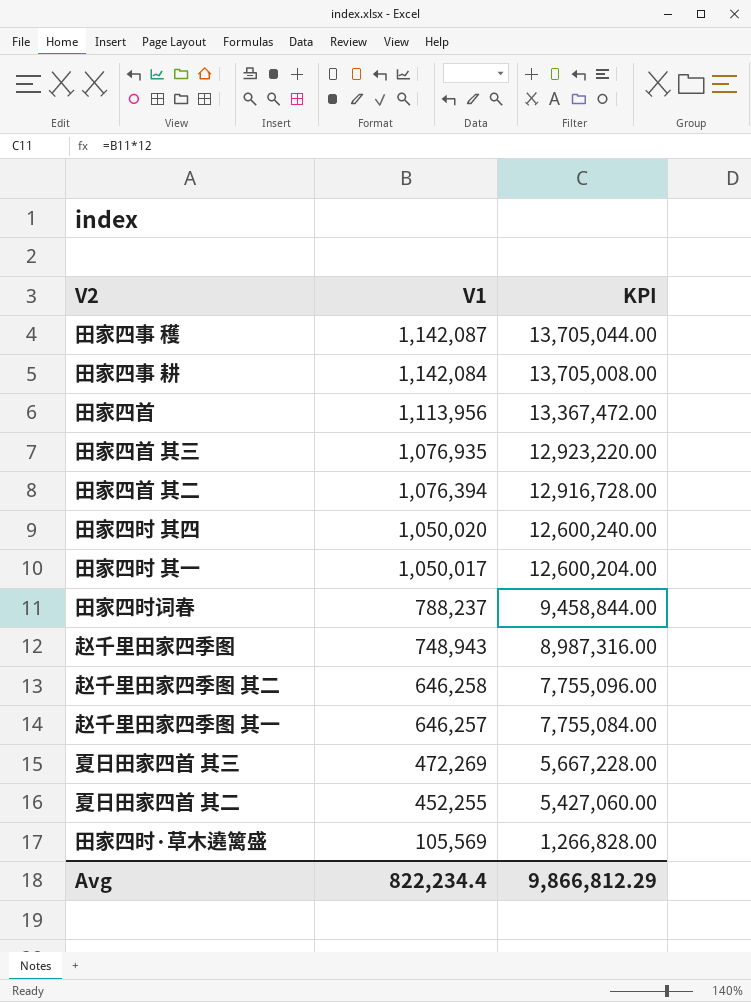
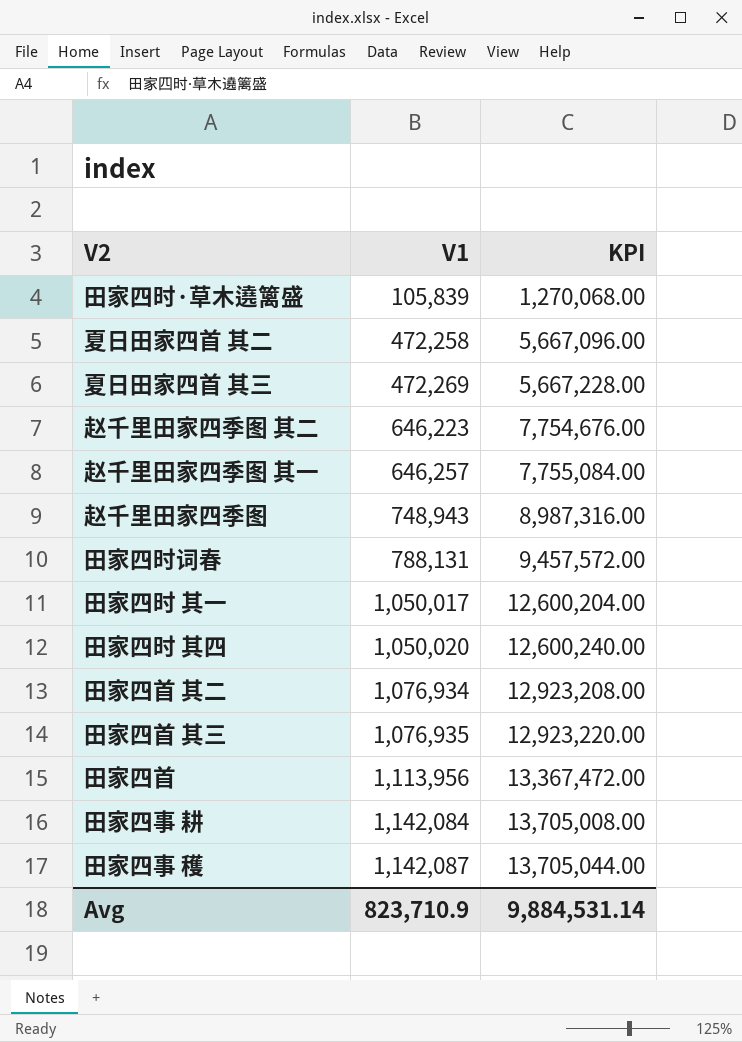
row order: V1 descending -> V1 ascending
田家四时·草木遶篱盛 | V1: 105,569 -> 105,839
田家四时·草木遶篱盛 | KPI: 1,266,828.00 -> 1,270,068.00
夏日田家四首 其二 | V1: 452,255 -> 472,258
夏日田家四首 其二 | KPI: 5,427,060.00 -> 5,667,096.00
赵千里田家四季图 其二 | V1: 646,258 -> 646,223
赵千里田家四季图 其二 | KPI: 7,755,096.00 -> 7,754,676.00
田家四时词春 | V1: 788,237 -> 788,131
田家四时词春 | KPI: 9,458,844.00 -> 9,457,572.00
田家四首 其二 | V1: 1,076,394 -> 1,076,934
田家四首 其二 | KPI: 12,916,728.00 -> 12,923,208.00
Avg | V1: 822,234.4 -> 823,710.9
Avg | KPI: 9,866,812.29 -> 9,884,531.14

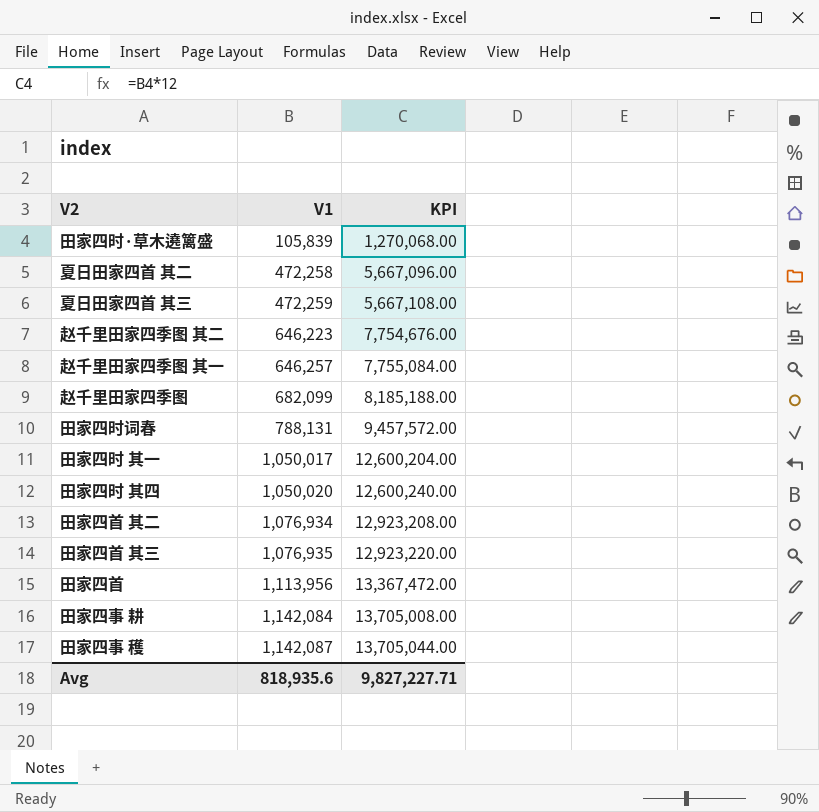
夏日田家四首 其三 | V1: 472,269 -> 472,259
夏日田家四首 其三 | KPI: 5,667,228.00 -> 5,667,108.00
赵千里田家四季图 | V1: 748,943 -> 682,099
赵千里田家四季图 | KPI: 8,987,316.00 -> 8,185,188.00
Avg | V1: 823,710.9 -> 818,935.6
Avg | KPI: 9,884,531.14 -> 9,827,227.71

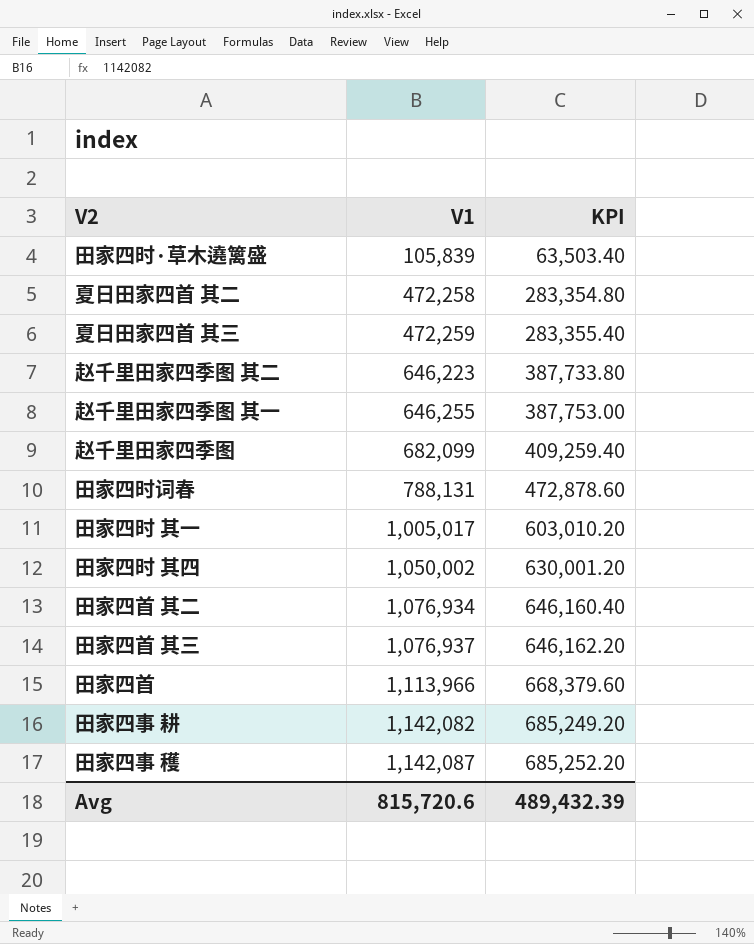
column KPI | formula: [V1] * 12 -> [V1] * 0.6
赵千里田家四季图 其一 | V1: 646,257 -> 646,255
田家四时 其一 | V1: 1,050,017 -> 1,005,017
田家四时 其四 | V1: 1,050,020 -> 1,050,002
田家四首 其三 | V1: 1,076,935 -> 1,076,937
田家四首 | V1: 1,113,956 -> 1,113,966
田家四事 耕 | V1: 1,142,084 -> 1,142,082
Avg | V1: 818,935.6 -> 815,720.6
Avg | KPI: 9,827,227.71 -> 489,432.39

